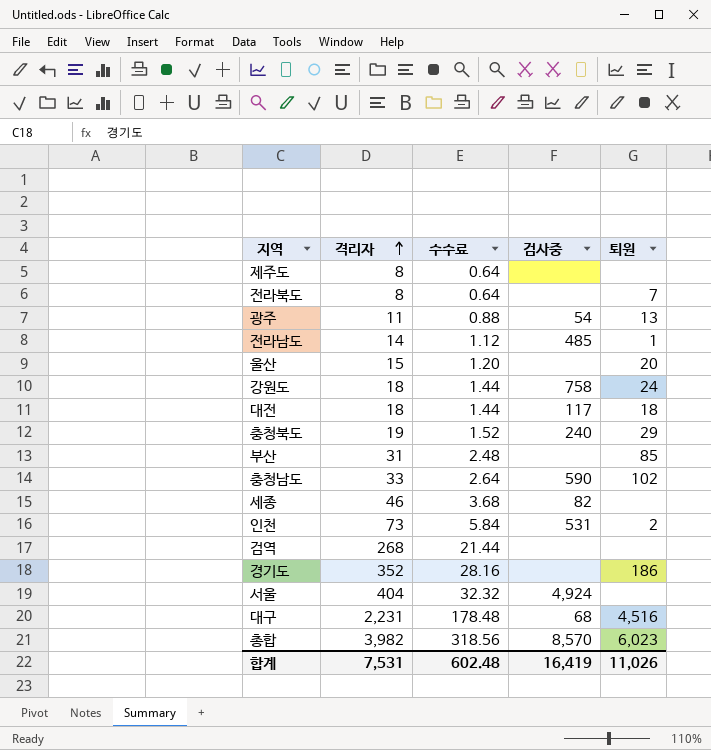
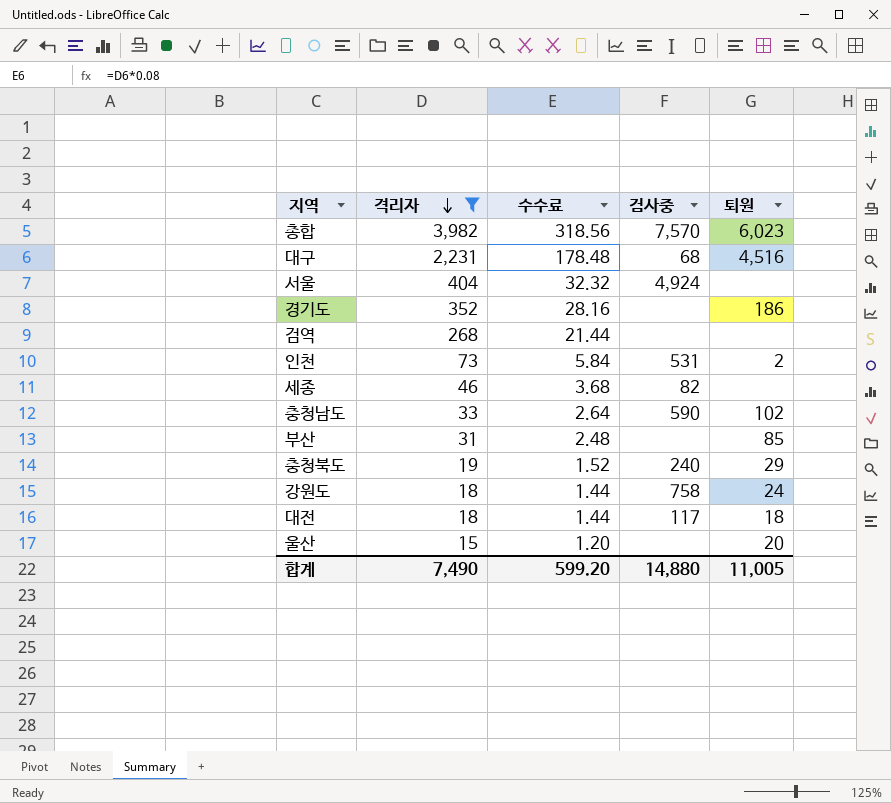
filter: none -> 격리자 >= 15
row order: 격리자 ascending -> 격리자 descending
총합 | 검사중: 8,570 -> 7,570
합계 | 격리자: 7,531 -> 7,490
합계 | 수수료: 602.48 -> 599.20
합계 | 검사중: 16,419 -> 14,880
합계 | 퇴원: 11,026 -> 11,005

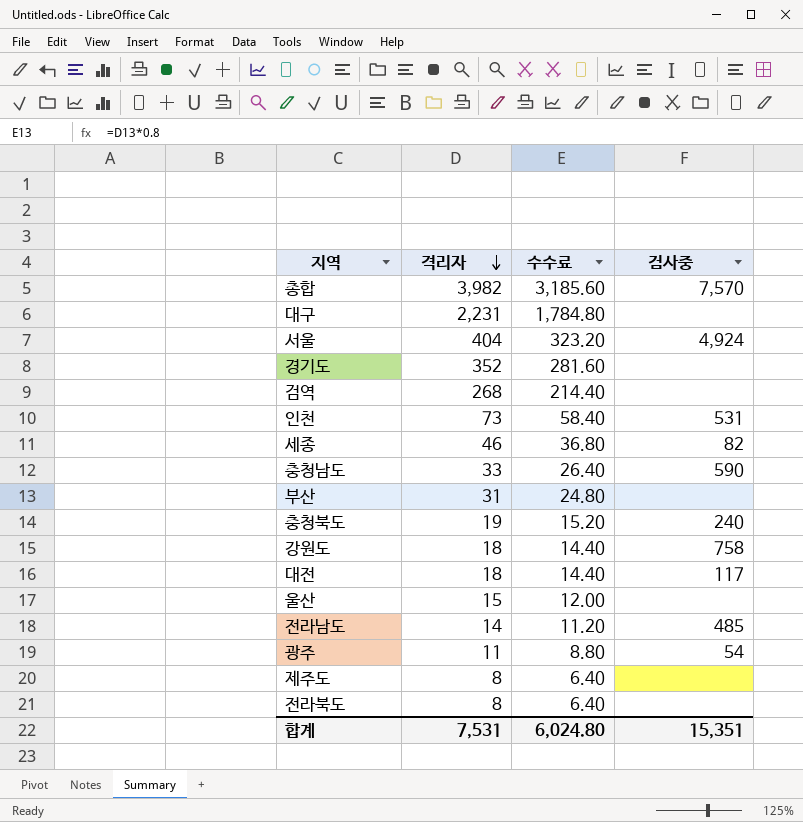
filter: 격리자 >= 15 -> none
column 퇴원 | position: 5 -> none
column 수수료 | formula: [격리자] * 0.08 -> [격리자] * 0.8
대구 | 검사중: 68 -> none
합계 | 격리자: 7,490 -> 7,531
합계 | 수수료: 599.20 -> 6,024.80
합계 | 검사중: 14,880 -> 15,351

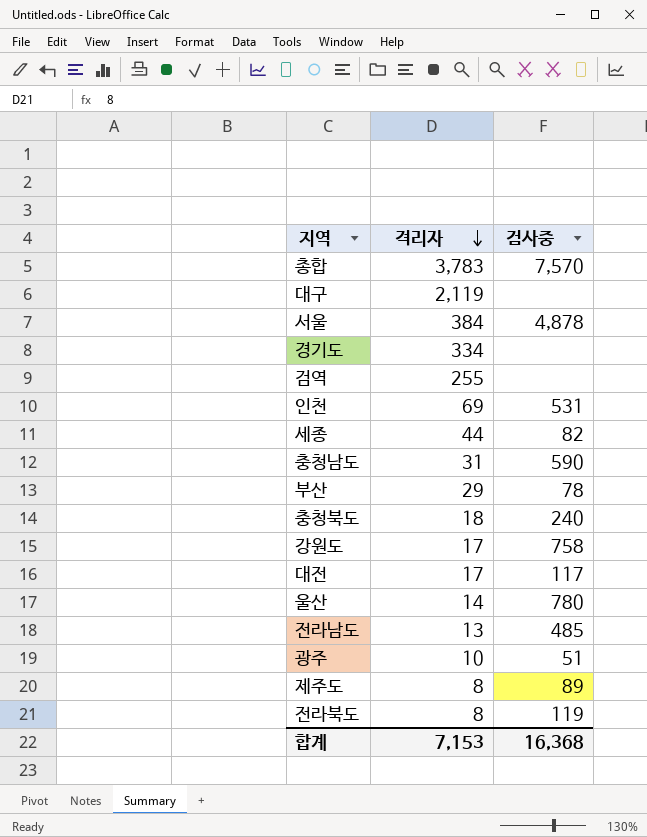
column 수수료 | formula: [격리자] * 0.8 -> none
총합 | 격리자: 3,982 -> 3,783
대구 | 격리자: 2,231 -> 2,119
서울 | 격리자: 404 -> 384
서울 | 검사중: 4,924 -> 4,878
경기도 | 격리자: 352 -> 334
검역 | 격리자: 268 -> 255
인천 | 격리자: 73 -> 69
세종 | 격리자: 46 -> 44
충청남도 | 격리자: 33 -> 31
부산 | 격리자: 31 -> 29
부산 | 검사중: none -> 78
충청북도 | 격리자: 19 -> 18
강원도 | 격리자: 18 -> 17
대전 | 격리자: 18 -> 17
울산 | 격리자: 15 -> 14
울산 | 검사중: none -> 780
전라남도 | 격리자: 14 -> 13
광주 | 격리자: 11 -> 10
광주 | 검사중: 54 -> 51
제주도 | 검사중: none -> 89
전라북도 | 검사중: none -> 119
합계 | 격리자: 7,531 -> 7,153
합계 | 검사중: 15,351 -> 16,368

